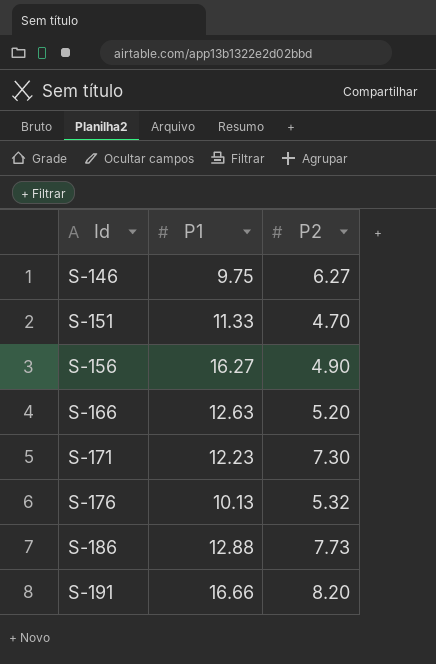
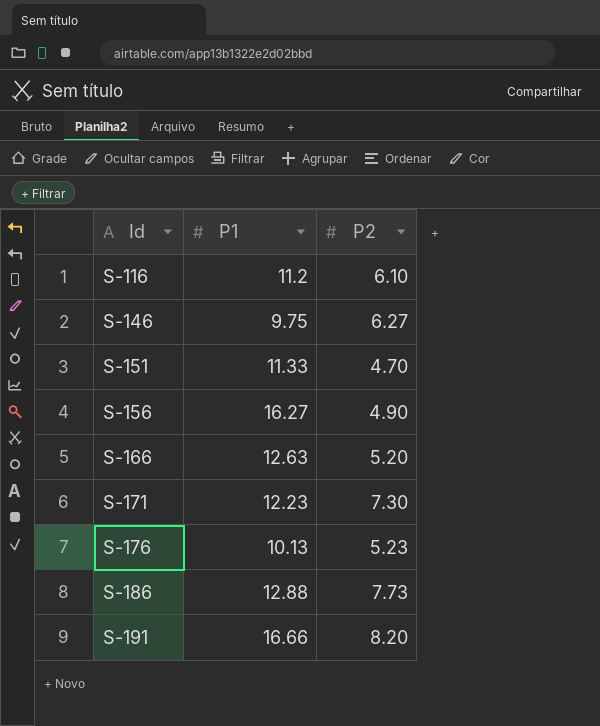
row S-116: none -> 11.2 | 6.10
S-176 | P2: 5.32 -> 5.23

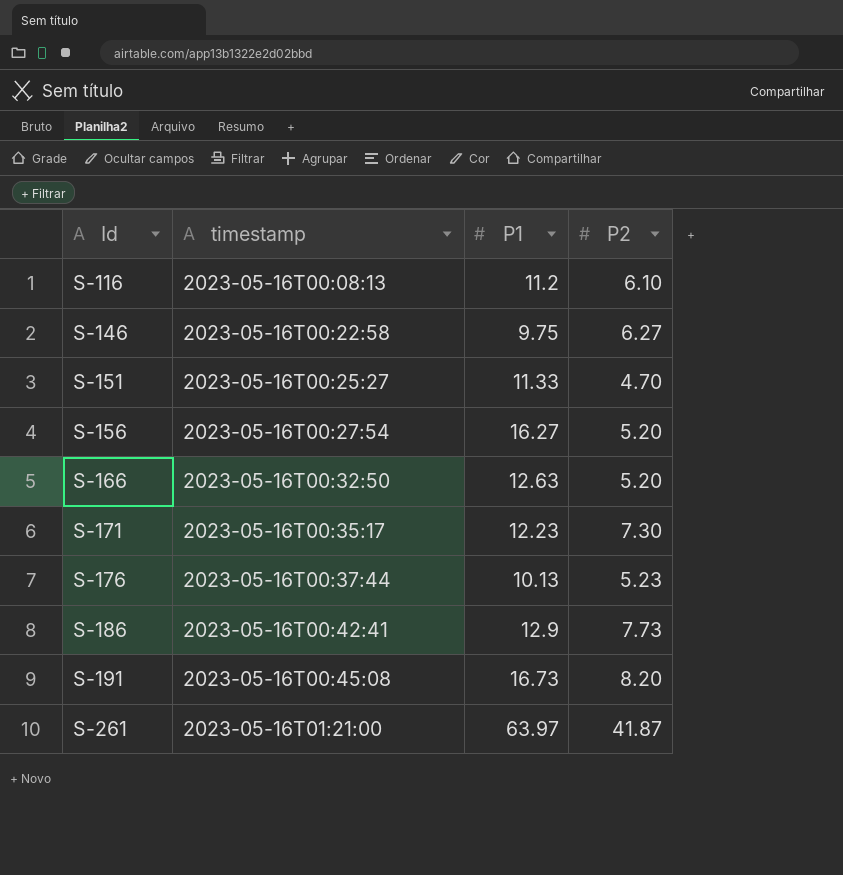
column timestamp | position: none -> 2
S-156 | P2: 4.90 -> 5.20
S-186 | P1: 12.88 -> 12.9
S-191 | P1: 16.66 -> 16.73
row S-261: none -> 2023-05-16T01:21:00 | 63.97 | 41.87

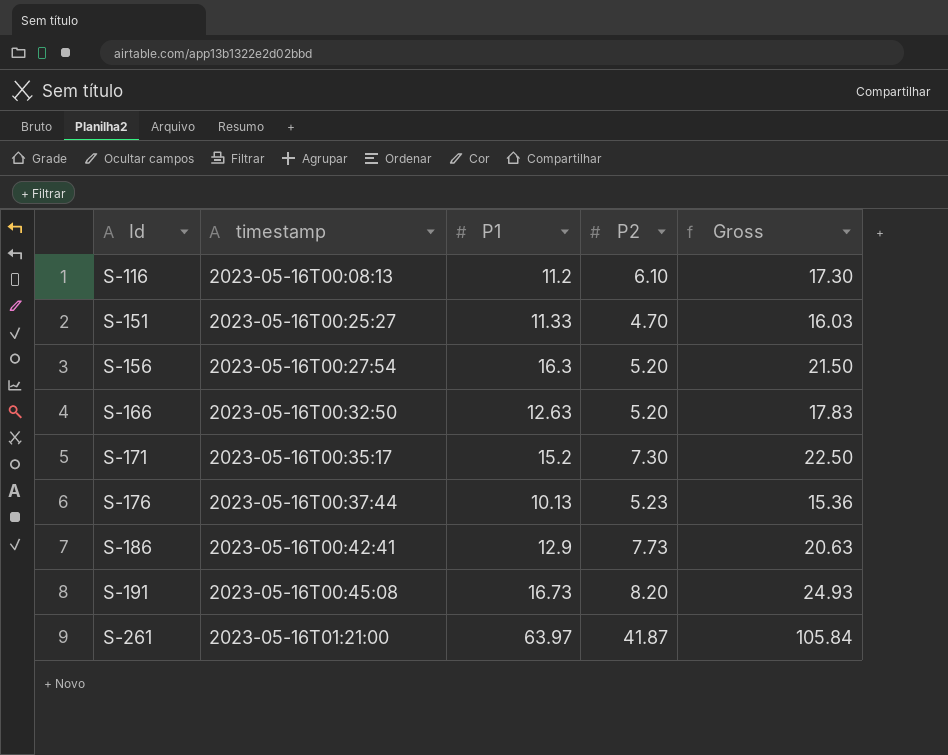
column Gross | formula: none -> [P1] + [P2]
row S-146: 2023-05-16T00:22:58 | 9.75 | 6.27 -> none
S-156 | P1: 16.27 -> 16.3
S-171 | P1: 12.23 -> 15.2

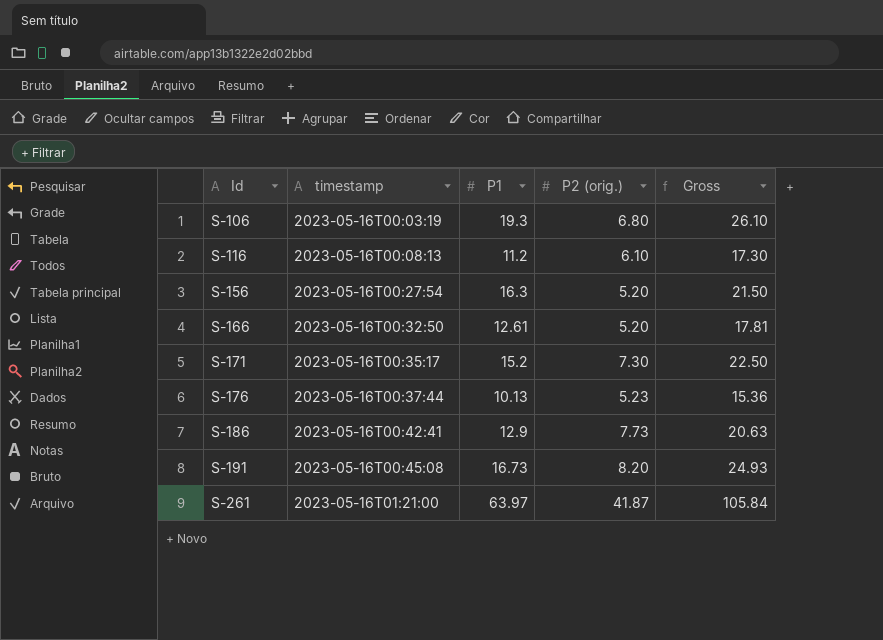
column name: P2 -> P2 (orig.)
row S-151: 2023-05-16T00:25:27 | 11.33 | 4.70 | 16.03 -> none
row S-106: none -> 2023-05-16T00:03:19 | 19.3 | 6.80 | 26.10
S-166 | P1: 12.63 -> 12.61
S-166 | Gross: 17.83 -> 17.81

